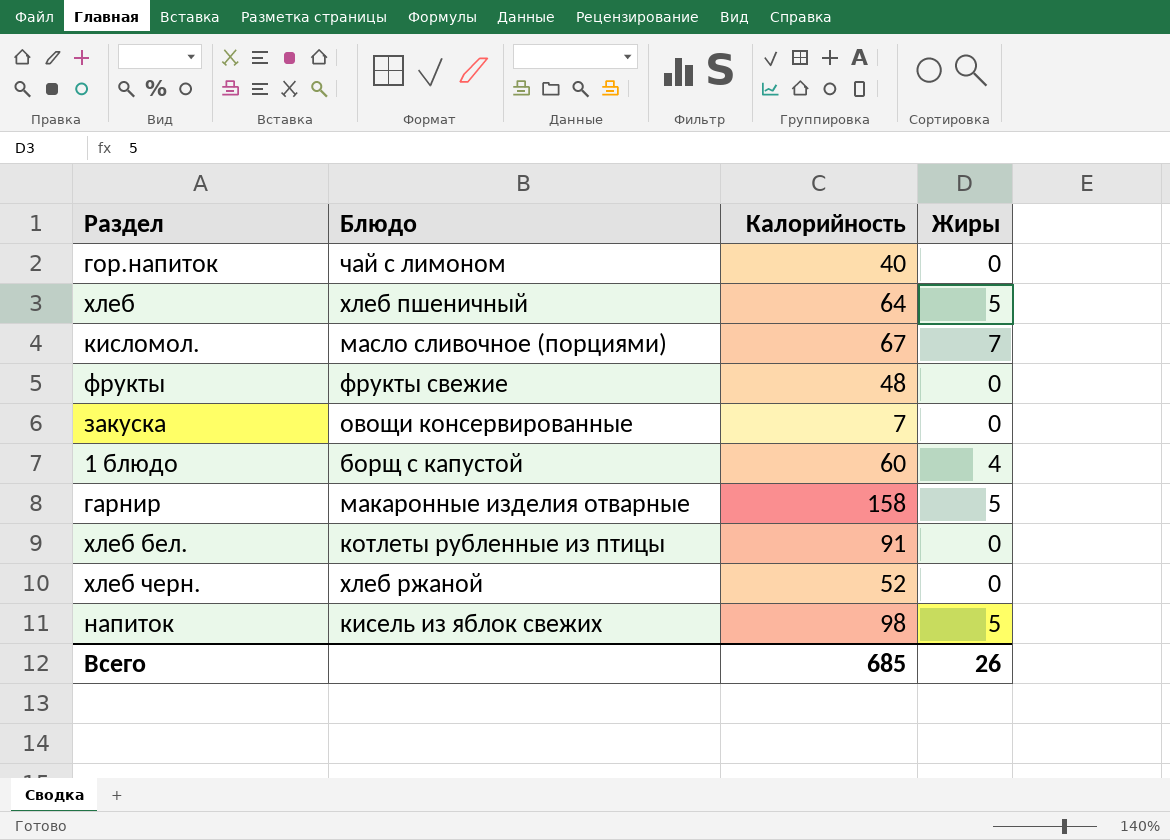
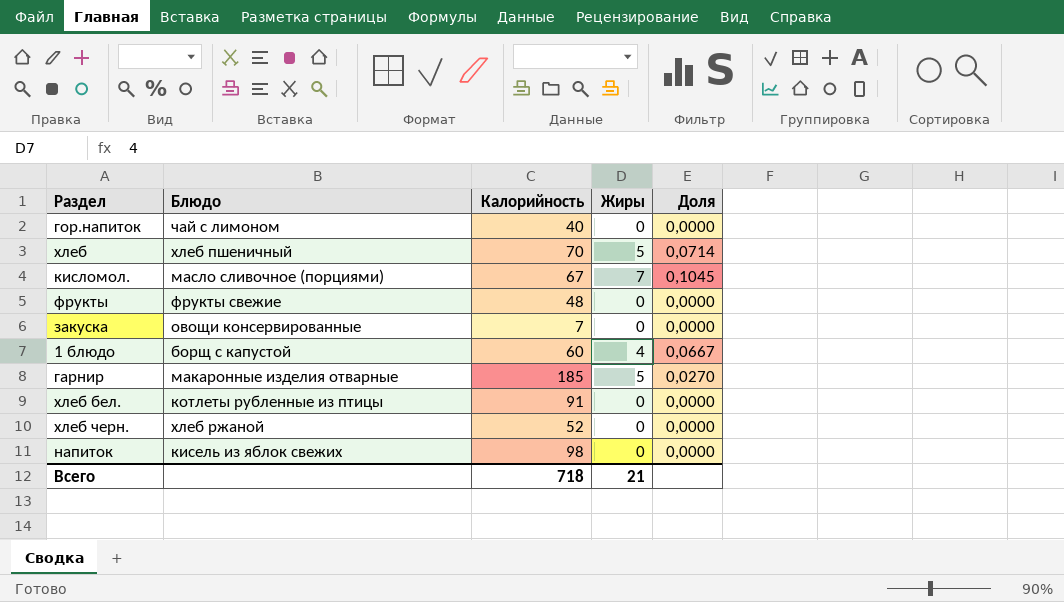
column Доля | formula: none -> [Жиры] / [Калорийность]
хлеб | Калорийность: 64 -> 70
гарнир | Калорийность: 158 -> 185
напиток | Жиры: 5 -> 0
Всего | Калорийность: 685 -> 718
Всего | Жиры: 26 -> 21

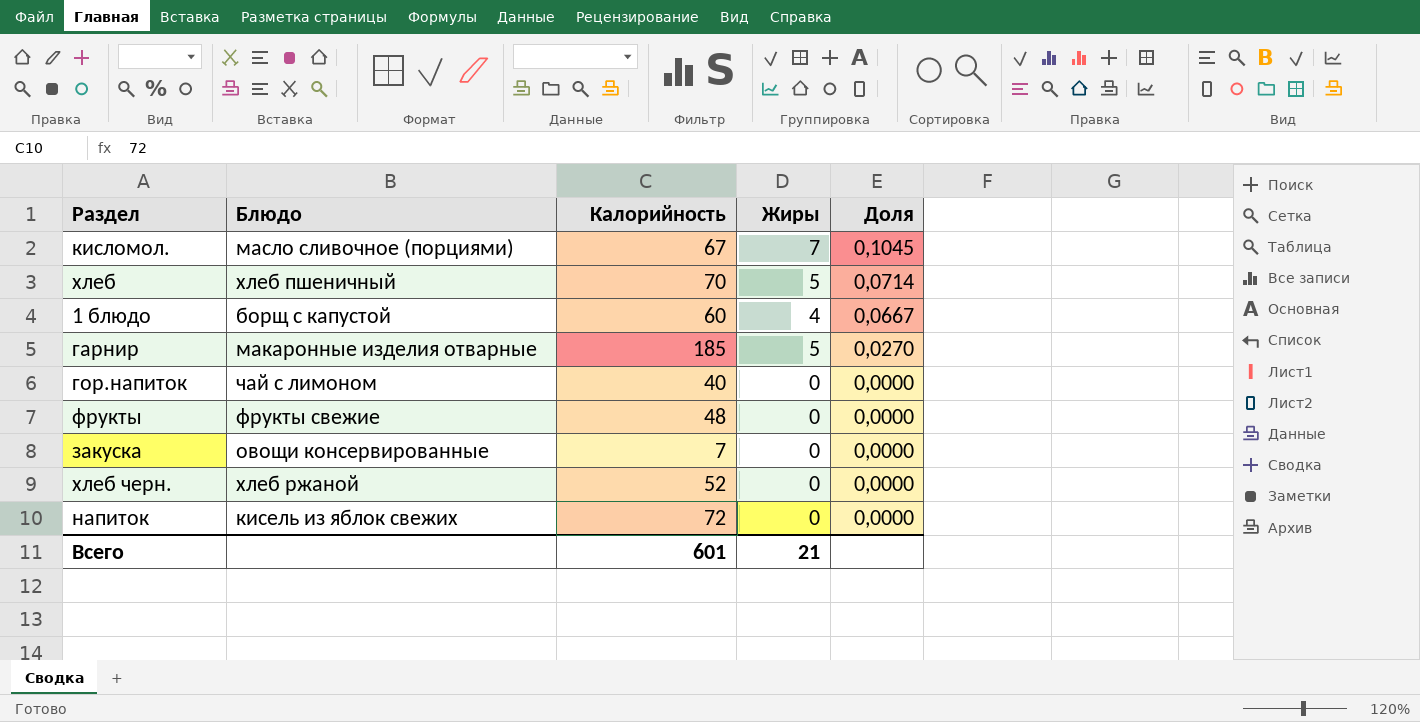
row order: none -> Доля descending
row хлеб бел.: котлеты рубленные из птицы | 91 | 0 | 0,0000 -> none
напиток | Калорийность: 98 -> 72
Всего | Калорийность: 718 -> 601

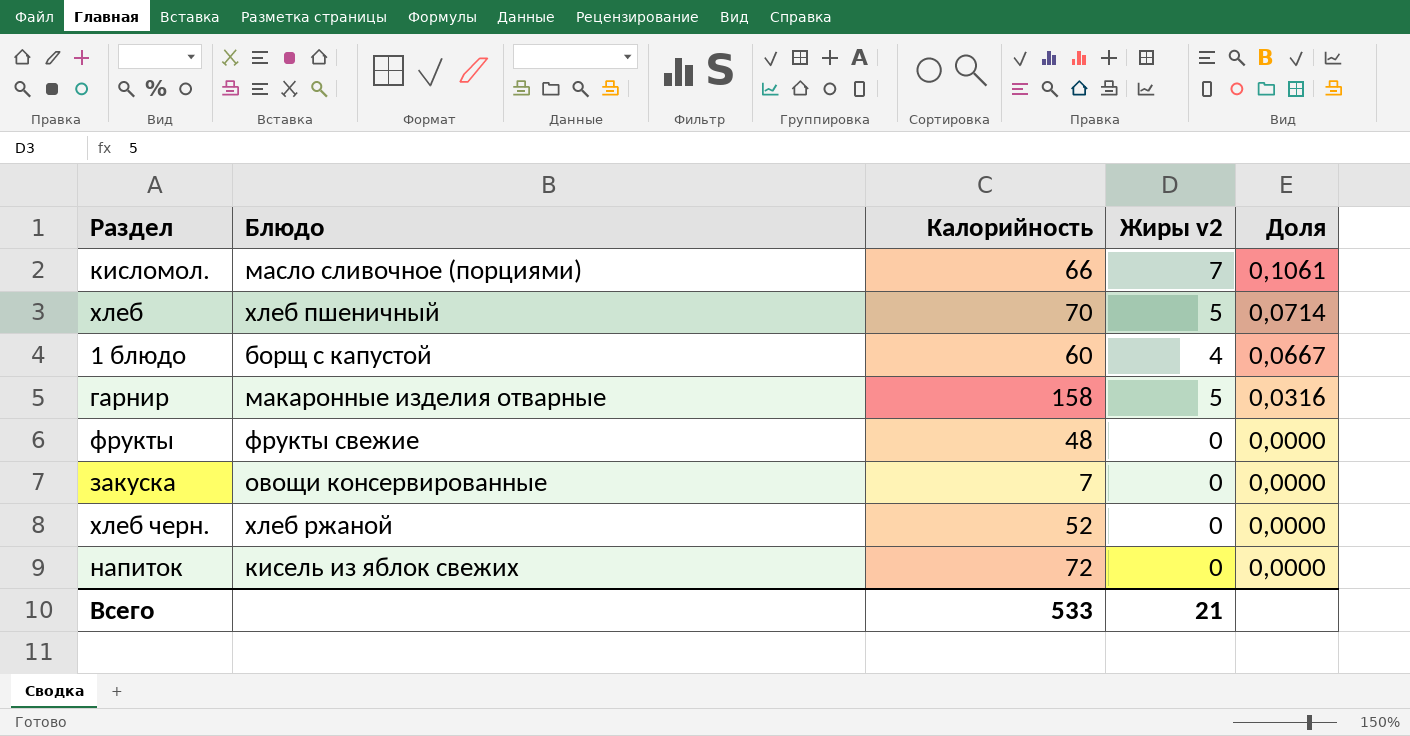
column name: Жиры -> Жиры v2
row гор.напиток: чай с лимоном | 40 | 0 | 0,0000 -> none
кисломол. | Калорийность: 67 -> 66
кисломол. | Доля: 0,1045 -> 0,1061
гарнир | Калорийность: 185 -> 158
гарнир | Доля: 0,0270 -> 0,0316
Всего | Калорийность: 601 -> 533

